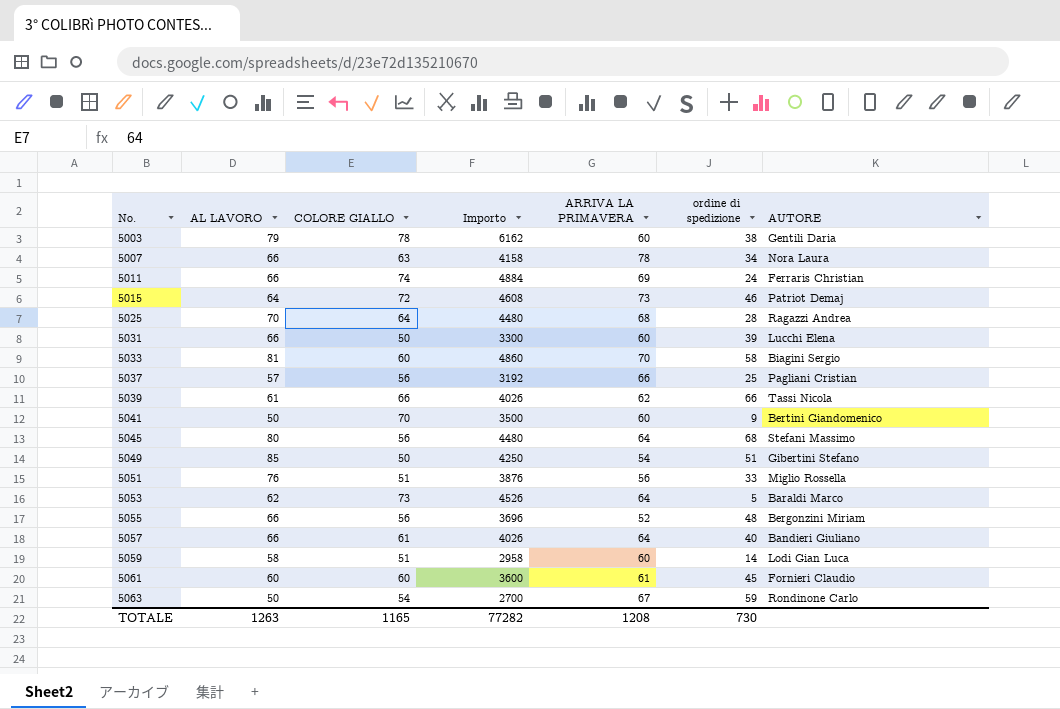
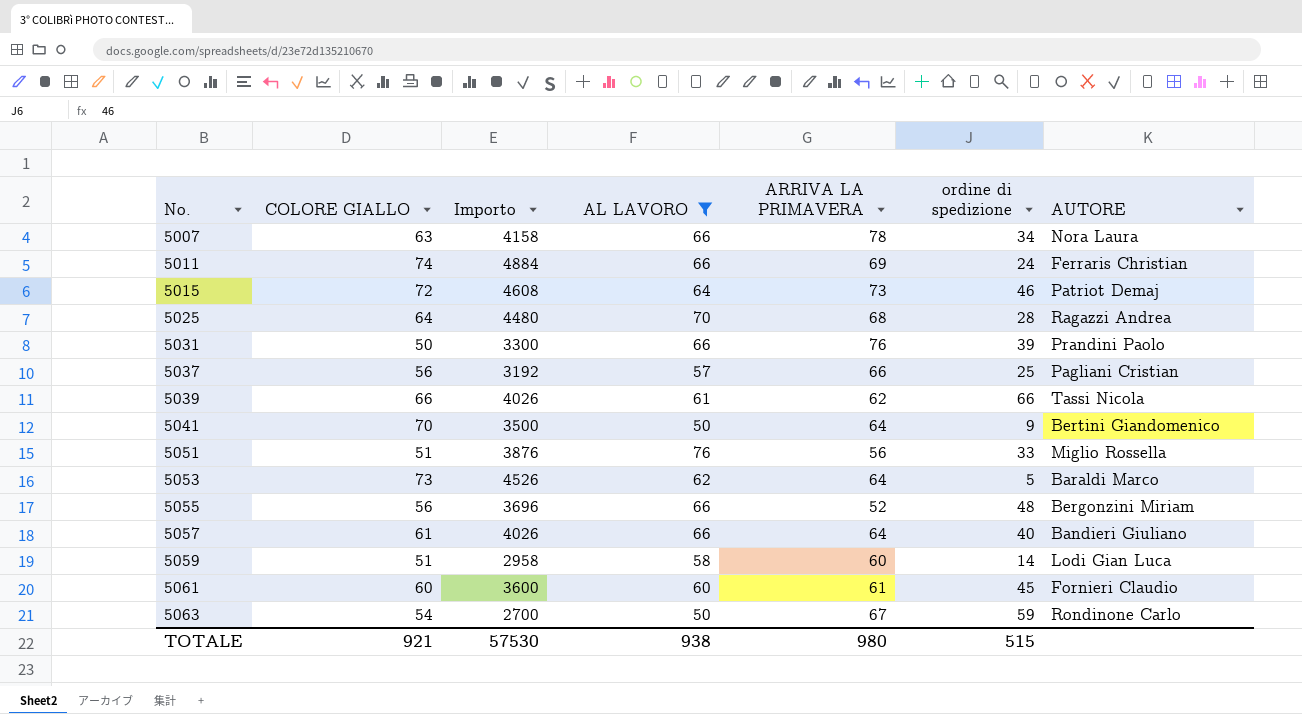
filter: none -> AL LAVORO <= 76
column AL LAVORO | position: 2 -> 4
5031 | ARRIVA LA PRIMAVERA: 60 -> 76
5031 | AUTORE: Lucchi Elena -> Prandini Paolo
5041 | ARRIVA LA PRIMAVERA: 60 -> 64
TOTALE | COLORE GIALLO: 1165 -> 921
TOTALE | Importo: 77282 -> 57530
TOTALE | AL LAVORO: 1263 -> 938
TOTALE | ARRIVA LA PRIMAVERA: 1208 -> 980
TOTALE | ordine di spedizione: 730 -> 515

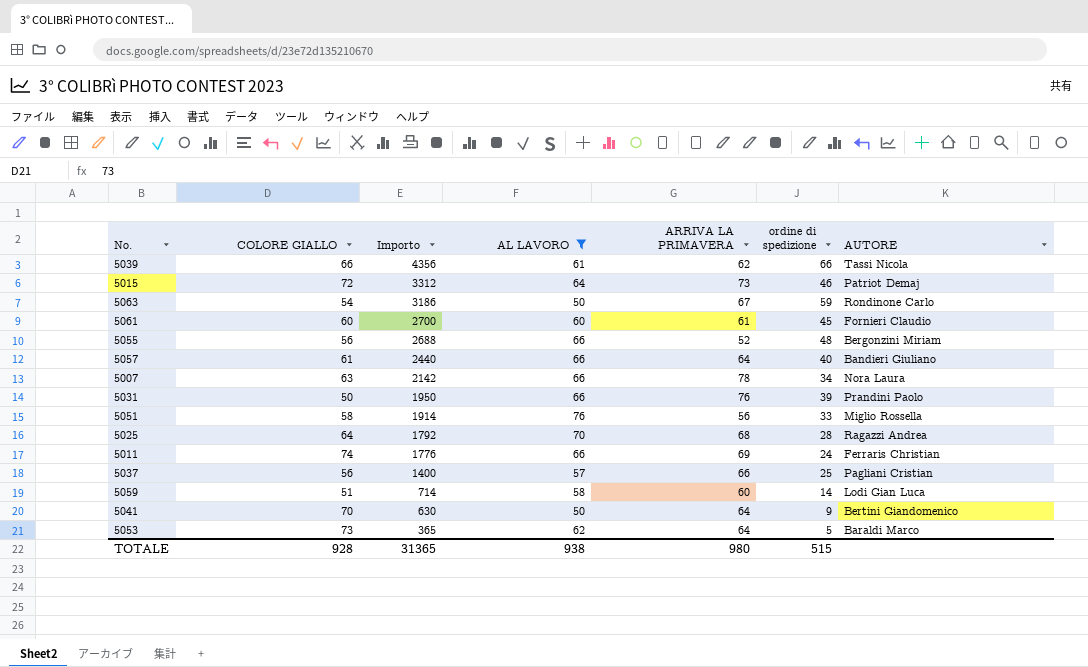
row order: No. ascending -> Importo descending
column Importo | formula: [COLORE GIALLO] * [AL LAVORO] -> [COLORE GIALLO] * [ordine di spedizione]
5051 | COLORE GIALLO: 51 -> 58
TOTALE | COLORE GIALLO: 921 -> 928
TOTALE | Importo: 57530 -> 31365

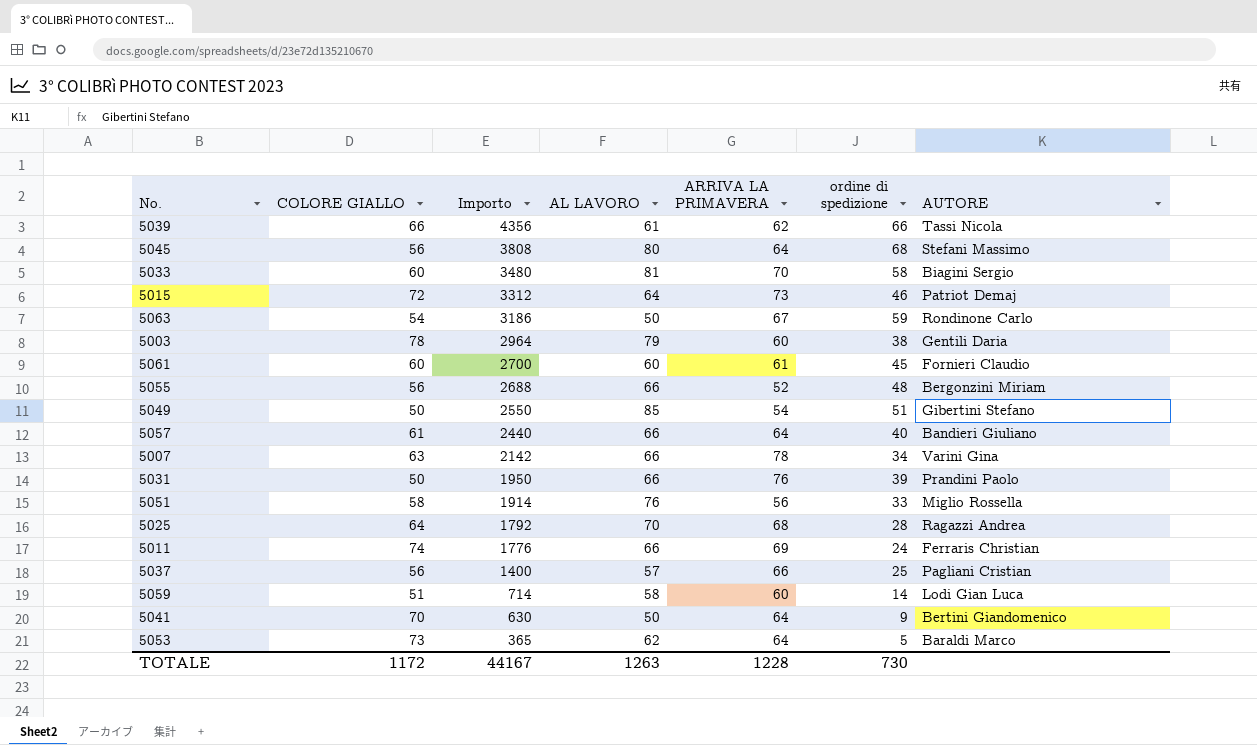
filter: AL LAVORO <= 76 -> none
5007 | AUTORE: Nora Laura -> Varini Gina
TOTALE | COLORE GIALLO: 928 -> 1172
TOTALE | Importo: 31365 -> 44167
TOTALE | AL LAVORO: 938 -> 1263
TOTALE | ARRIVA LA PRIMAVERA: 980 -> 1228
TOTALE | ordine di spedizione: 515 -> 730

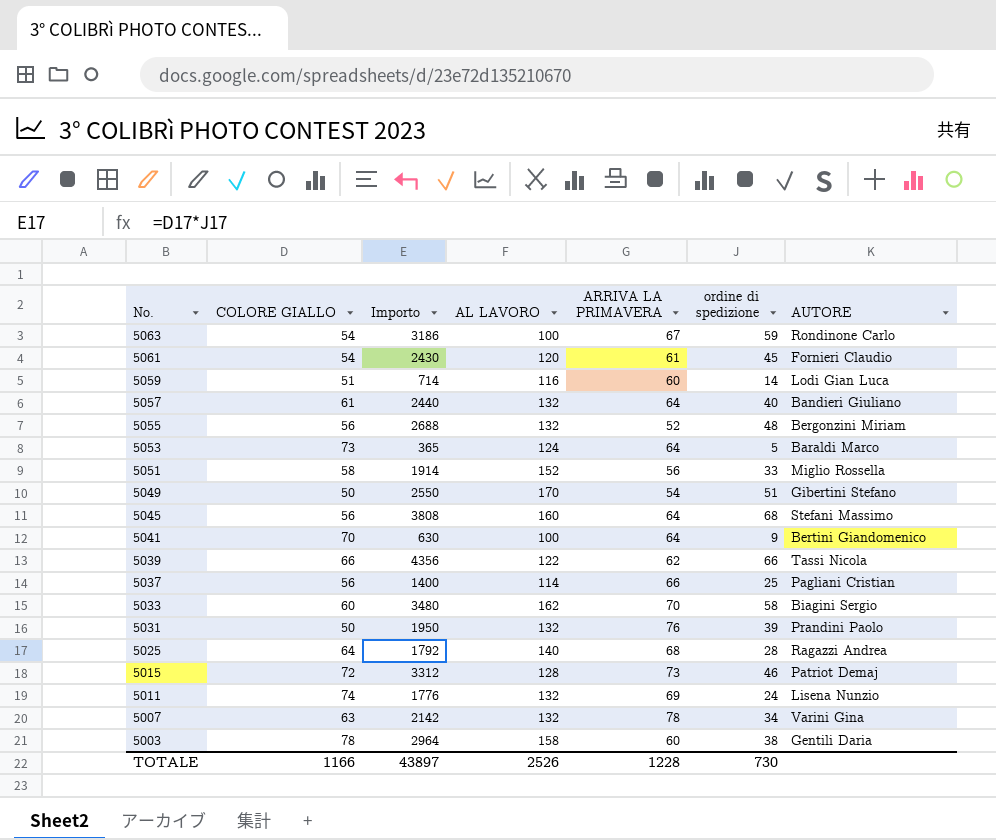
row order: Importo descending -> No. descending
5063 | AL LAVORO: 50 -> 100
5061 | COLORE GIALLO: 60 -> 54
5061 | Importo: 2700 -> 2430
5061 | AL LAVORO: 60 -> 120
5059 | AL LAVORO: 58 -> 116
5057 | AL LAVORO: 66 -> 132
5055 | AL LAVORO: 66 -> 132
5053 | AL LAVORO: 62 -> 124
5051 | AL LAVORO: 76 -> 152
5049 | AL LAVORO: 85 -> 170
5045 | AL LAVORO: 80 -> 160
5041 | AL LAVORO: 50 -> 100
5039 | AL LAVORO: 61 -> 122
5037 | AL LAVORO: 57 -> 114
5033 | AL LAVORO: 81 -> 162
5031 | AL LAVORO: 66 -> 132
5025 | AL LAVORO: 70 -> 140
5015 | AL LAVORO: 64 -> 128
5011 | AL LAVORO: 66 -> 132
5011 | AUTORE: Ferraris Christian -> Lisena Nunzio
5007 | AL LAVORO: 66 -> 132
5003 | AL LAVORO: 79 -> 158
TOTALE | COLORE GIALLO: 1172 -> 1166
TOTALE | Importo: 44167 -> 43897
TOTALE | AL LAVORO: 1263 -> 2526

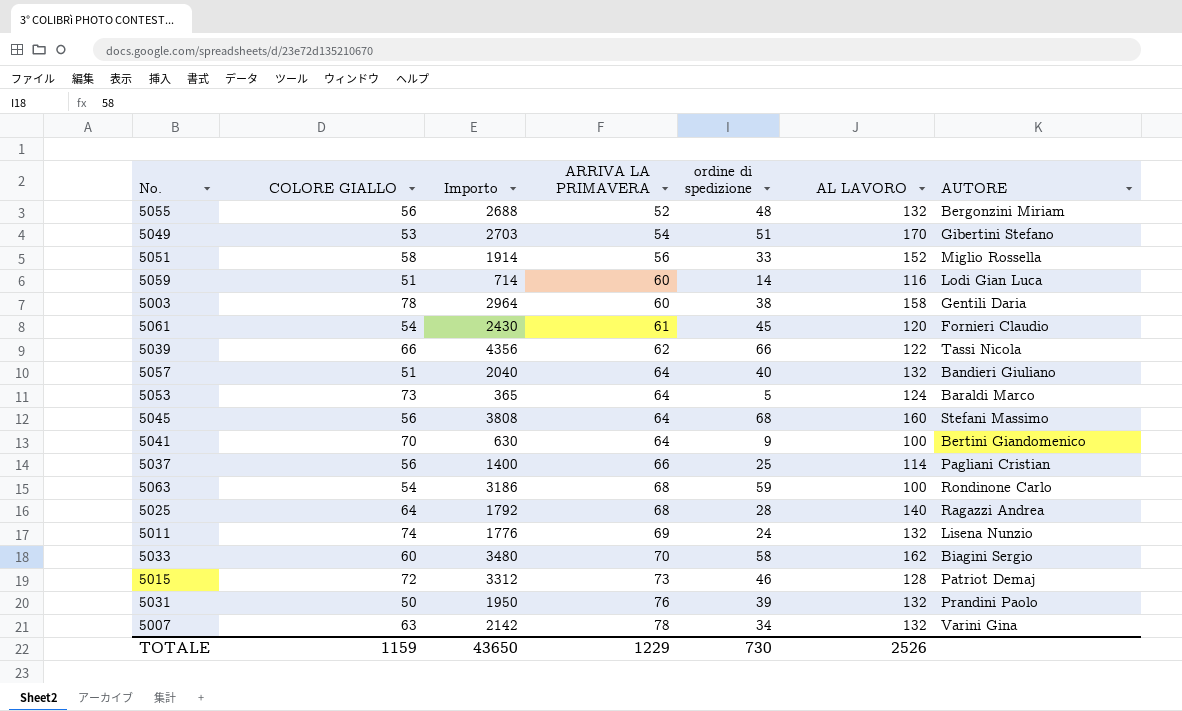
row order: No. descending -> ARRIVA LA PRIMAVERA ascending
column AL LAVORO | position: 4 -> 6
5049 | COLORE GIALLO: 50 -> 53
5049 | Importo: 2550 -> 2703
5057 | COLORE GIALLO: 61 -> 51
5057 | Importo: 2440 -> 2040
5063 | ARRIVA LA PRIMAVERA: 67 -> 68
TOTALE | COLORE GIALLO: 1166 -> 1159
TOTALE | Importo: 43897 -> 43650
TOTALE | ARRIVA LA PRIMAVERA: 1228 -> 1229

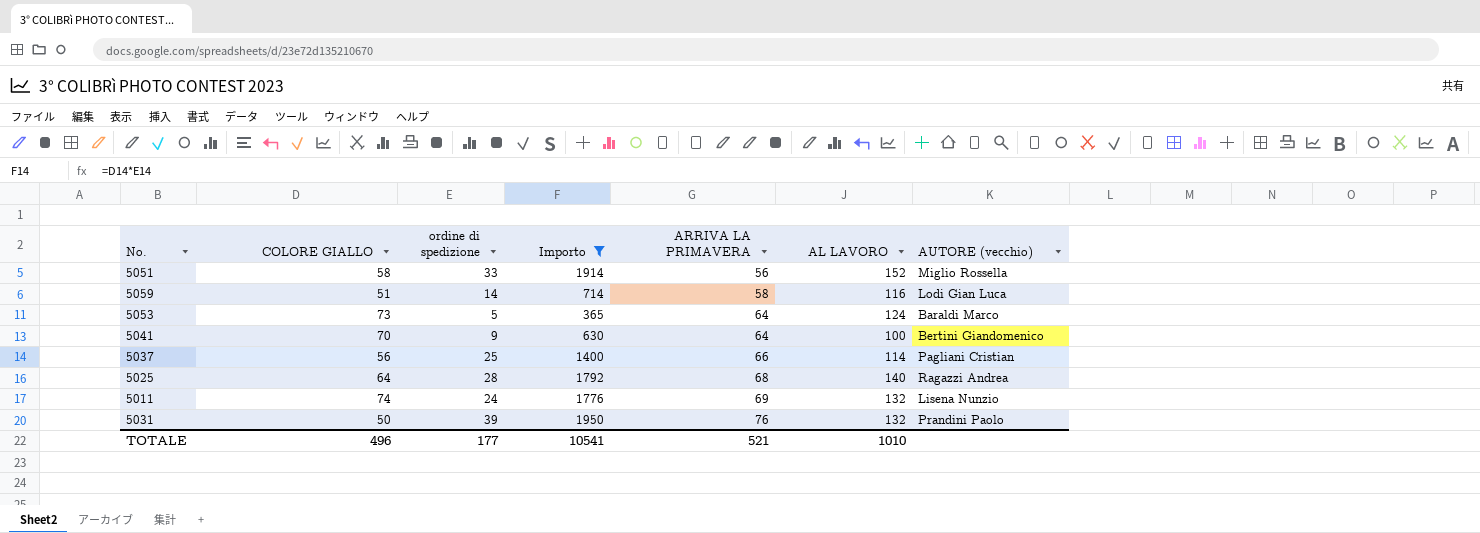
filter: none -> Importo <= 1950
column ordine di spedizione | position: 5 -> 3
column name: AUTORE -> AUTORE (vecchio)
5059 | ARRIVA LA PRIMAVERA: 60 -> 58
TOTALE | COLORE GIALLO: 1159 -> 496
TOTALE | ordine di spedizione: 730 -> 177
TOTALE | Importo: 43650 -> 10541
TOTALE | ARRIVA LA PRIMAVERA: 1229 -> 521
TOTALE | AL LAVORO: 2526 -> 1010

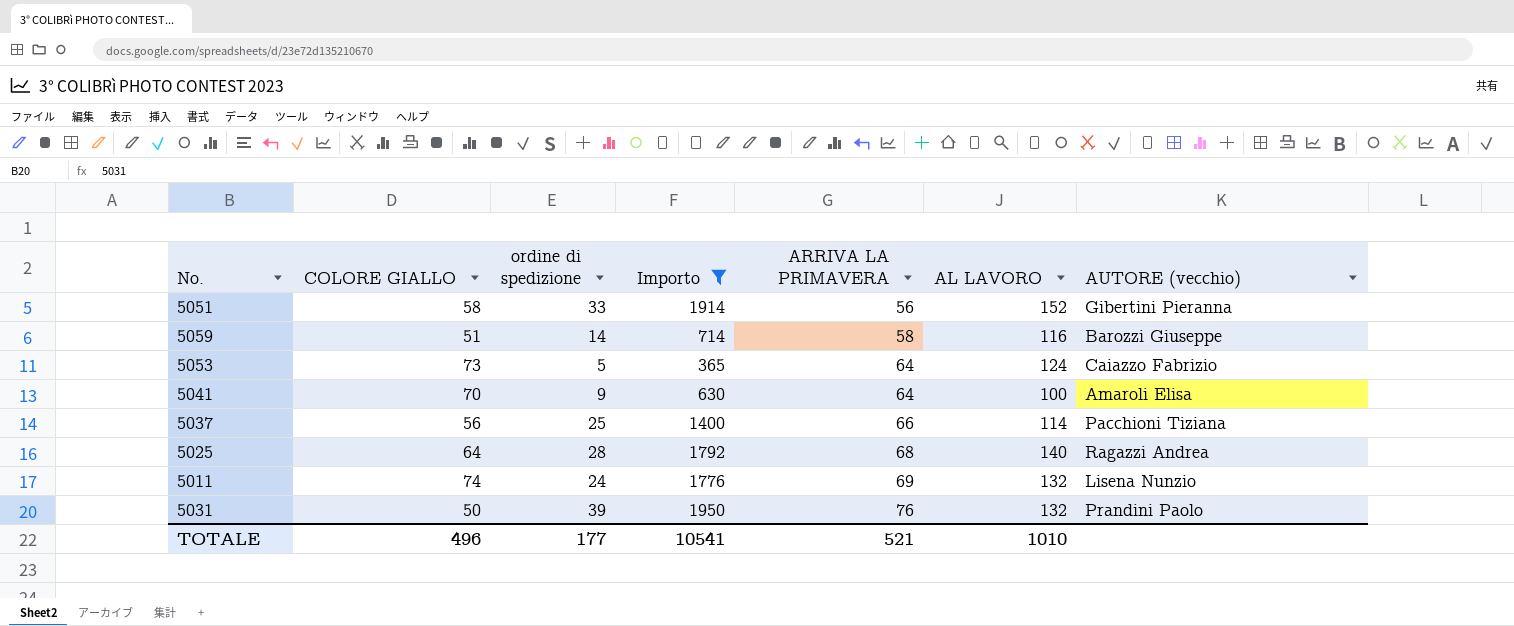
5051 | AUTORE (vecchio): Miglio Rossella -> Gibertini Pieranna
5059 | AUTORE (vecchio): Lodi Gian Luca -> Barozzi Giuseppe
5053 | AUTORE (vecchio): Baraldi Marco -> Caiazzo Fabrizio
5041 | AUTORE (vecchio): Bertini Giandomenico -> Amaroli Elisa
5037 | AUTORE (vecchio): Pagliani Cristian -> Pacchioni Tiziana

